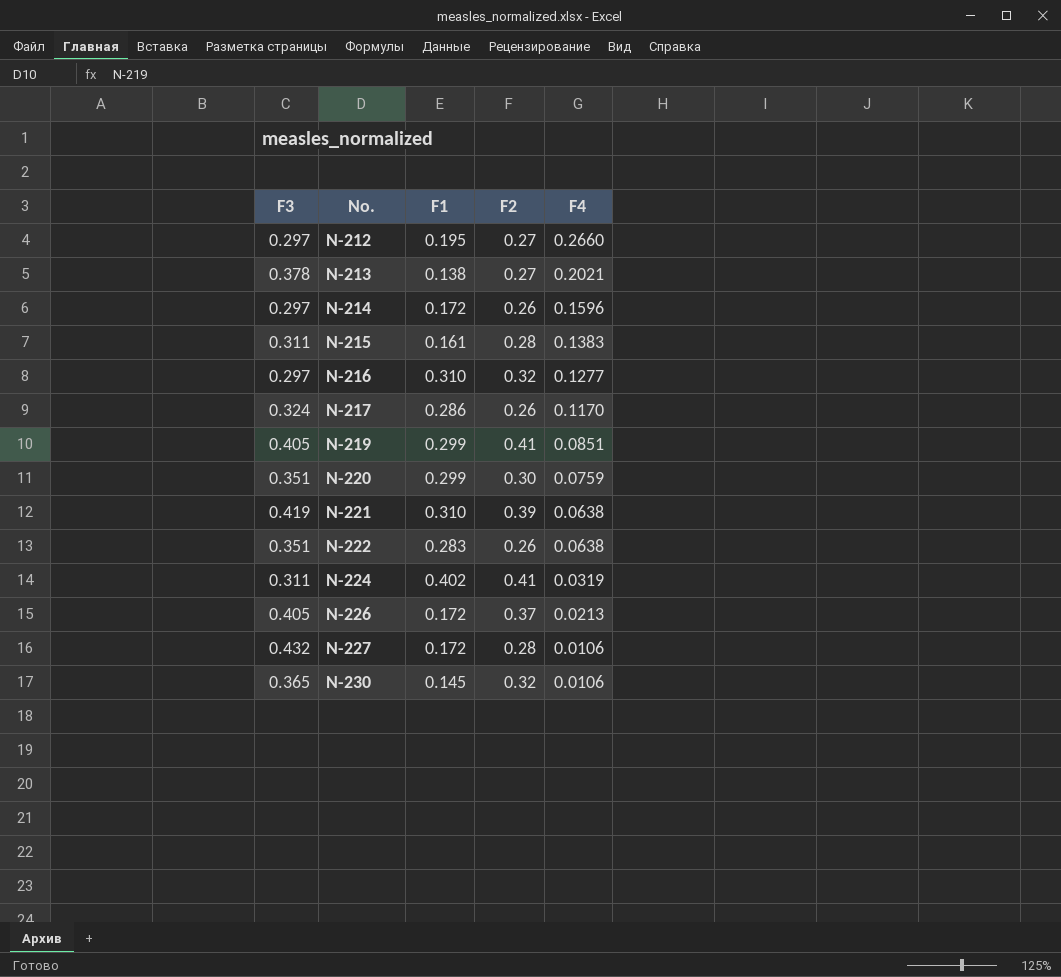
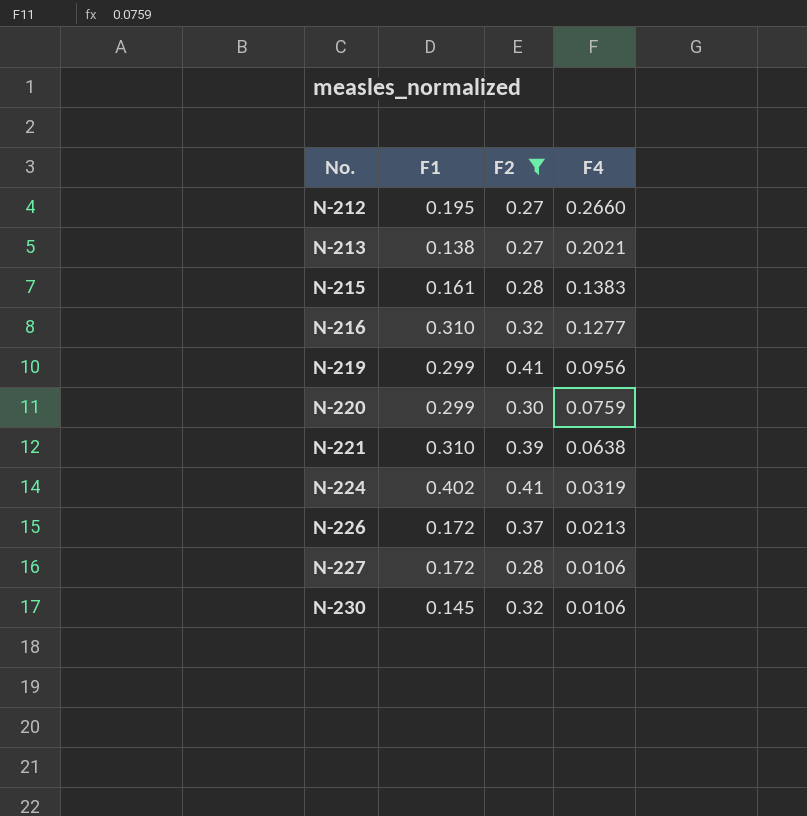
filter: none -> F2 != 0.26
column F3 | position: 1 -> none
N-219 | F4: 0.0851 -> 0.0956

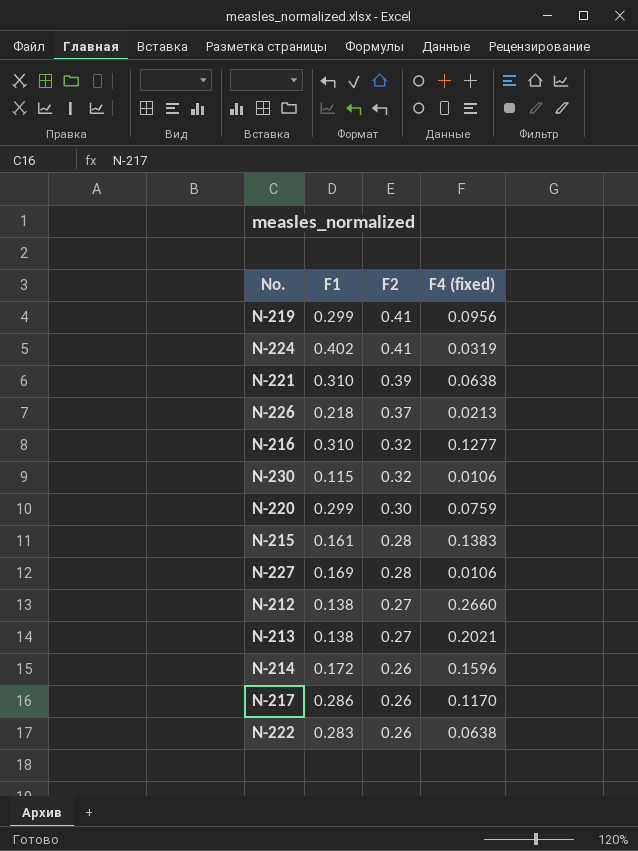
filter: F2 != 0.26 -> none
row order: No. ascending -> F2 descending
column name: F4 -> F4 (fixed)
N-226 | F1: 0.172 -> 0.218
N-230 | F1: 0.145 -> 0.115
N-227 | F1: 0.172 -> 0.169
N-212 | F1: 0.195 -> 0.138

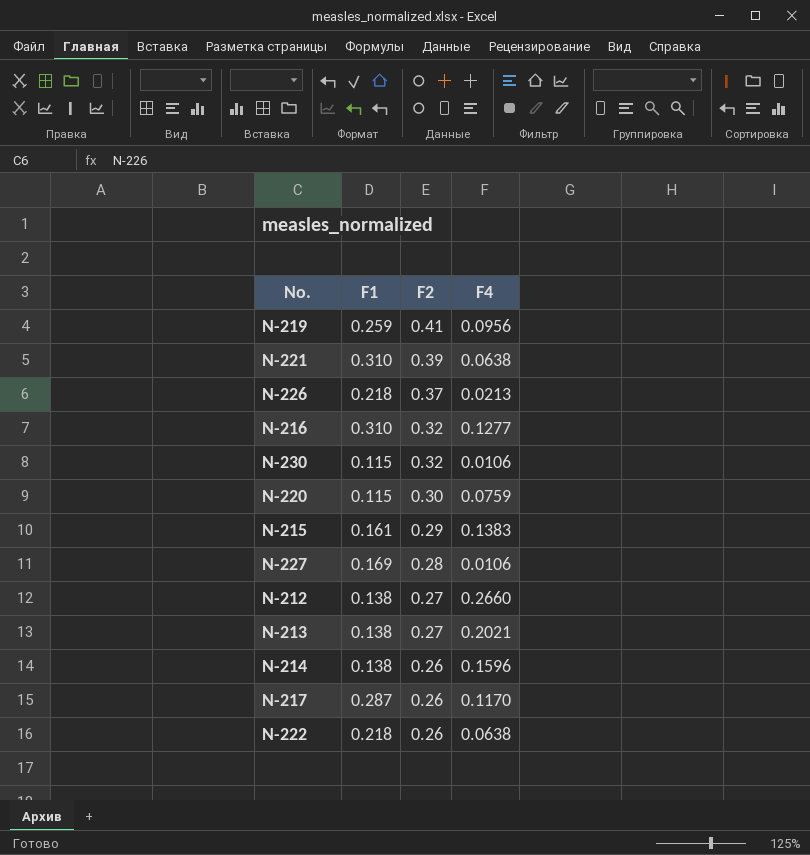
column name: F4 (fixed) -> F4
row N-224: 0.402 | 0.41 | 0.0319 -> none
N-219 | F1: 0.299 -> 0.259
N-220 | F1: 0.299 -> 0.115
N-215 | F2: 0.28 -> 0.29
N-214 | F1: 0.172 -> 0.138
N-217 | F1: 0.286 -> 0.287
N-222 | F1: 0.283 -> 0.218

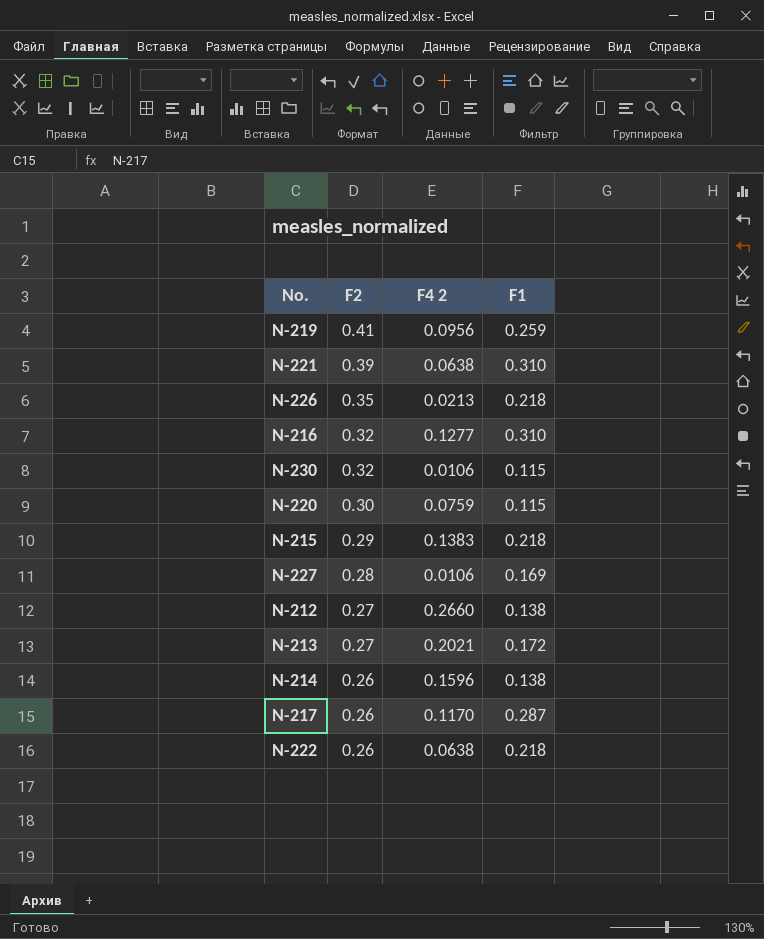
column name: F4 -> F4 2
column F1 | position: 2 -> 4
N-226 | F2: 0.37 -> 0.35
N-215 | F1: 0.161 -> 0.218
N-213 | F1: 0.138 -> 0.172

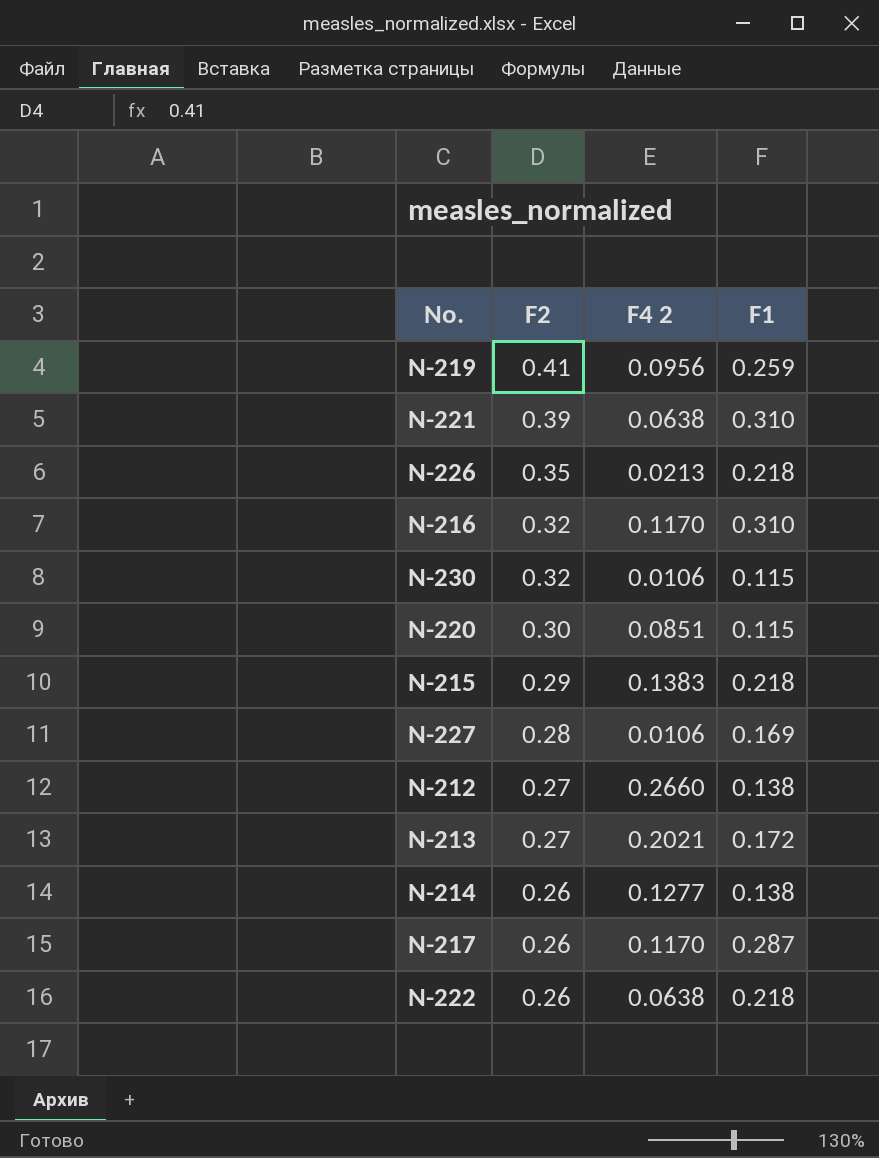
N-216 | F4 2: 0.1277 -> 0.1170
N-220 | F4 2: 0.0759 -> 0.0851
N-214 | F4 2: 0.1596 -> 0.1277

